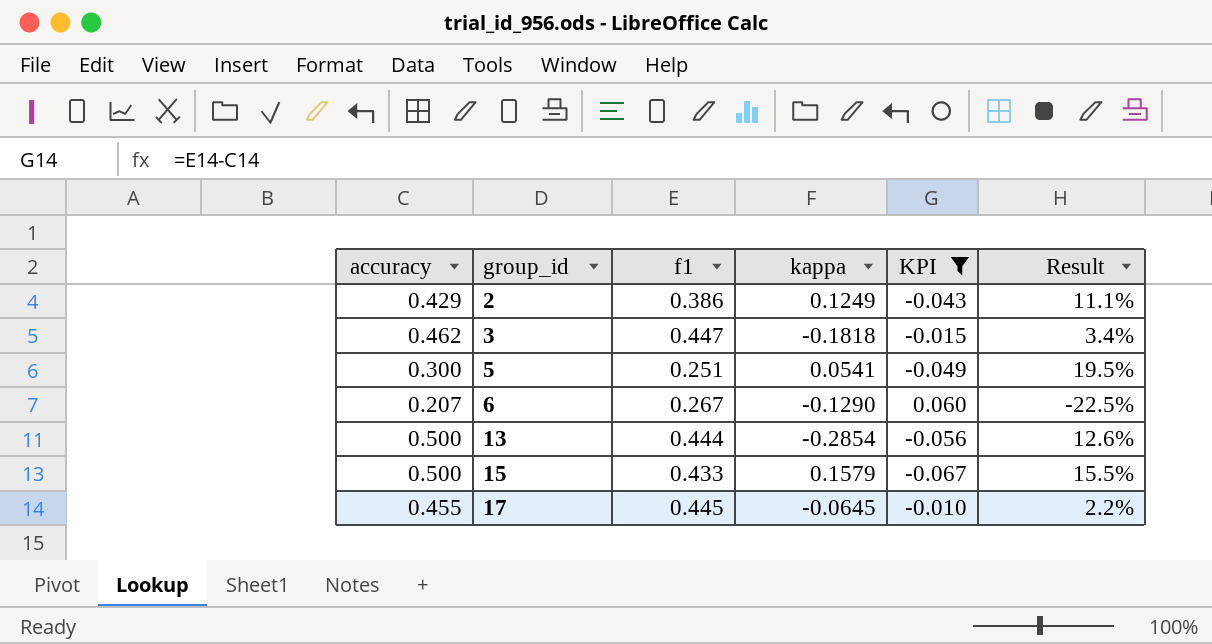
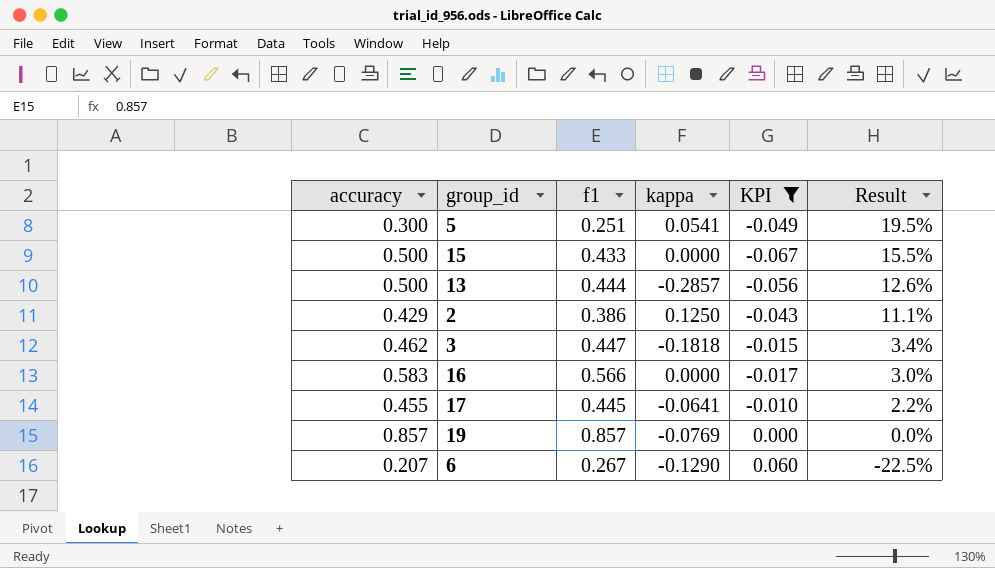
row order: group_id ascending -> Result descending
15 | kappa: 0.1579 -> 0.0000
13 | kappa: -0.2854 -> -0.2857
2 | kappa: 0.1249 -> 0.1250
row 16: none -> 0.583 | 0.566 | 0.0000 | -0.017 | 3.0%
17 | kappa: -0.0645 -> -0.0641
row 19: none -> 0.857 | 0.857 | -0.0769 | 0.000 | 0.0%

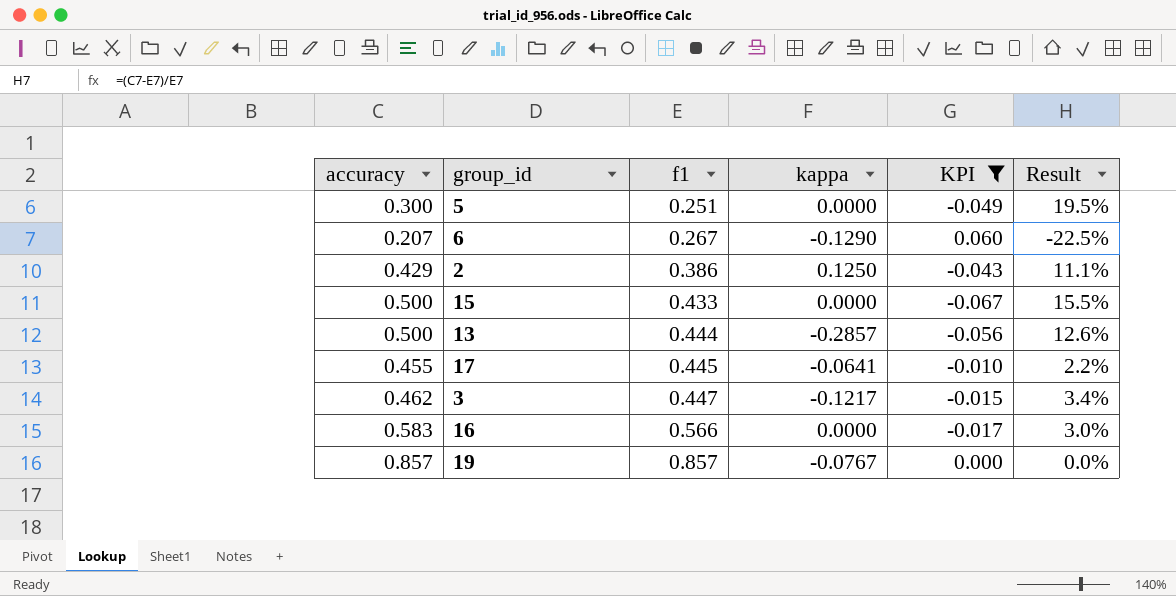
row order: Result descending -> f1 ascending
5 | kappa: 0.0541 -> 0.0000
3 | kappa: -0.1818 -> -0.1217
19 | kappa: -0.0769 -> -0.0767

